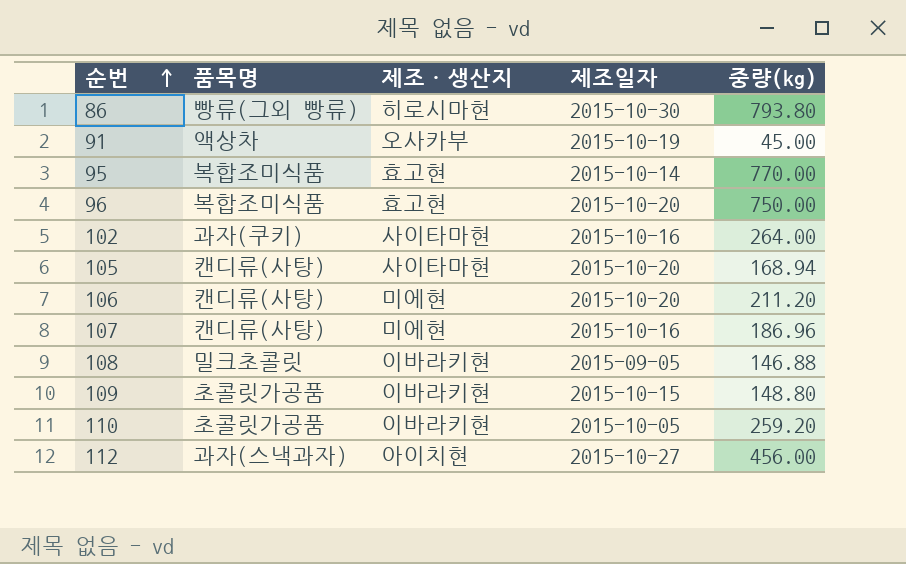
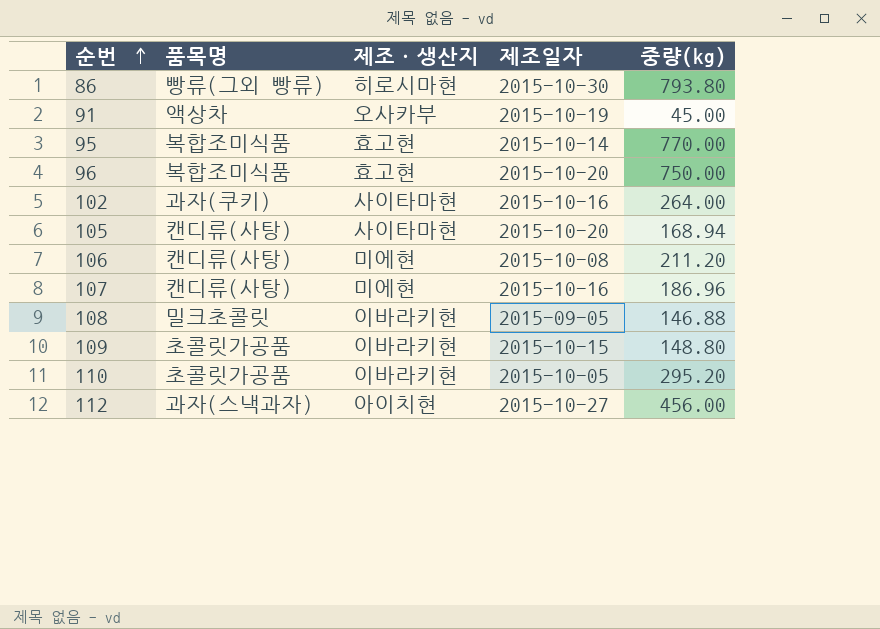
106 | 제조일자: 2015-10-20 -> 2015-10-08
110 | 중량(kg): 259.20 -> 295.20

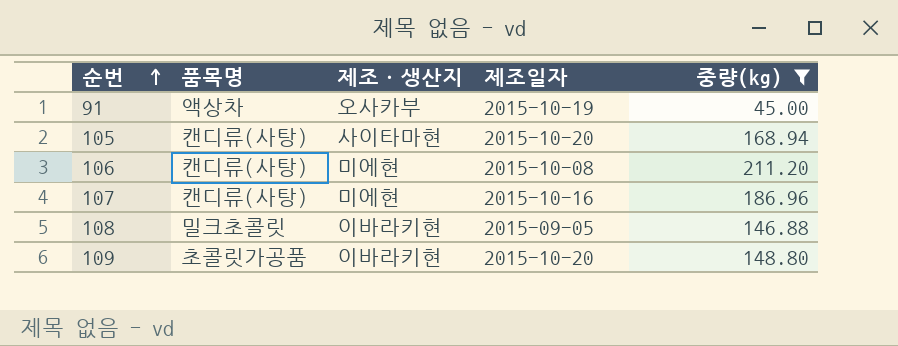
filter: none -> 중량(kg) <= 211.20
109 | 제조일자: 2015-10-15 -> 2015-10-20

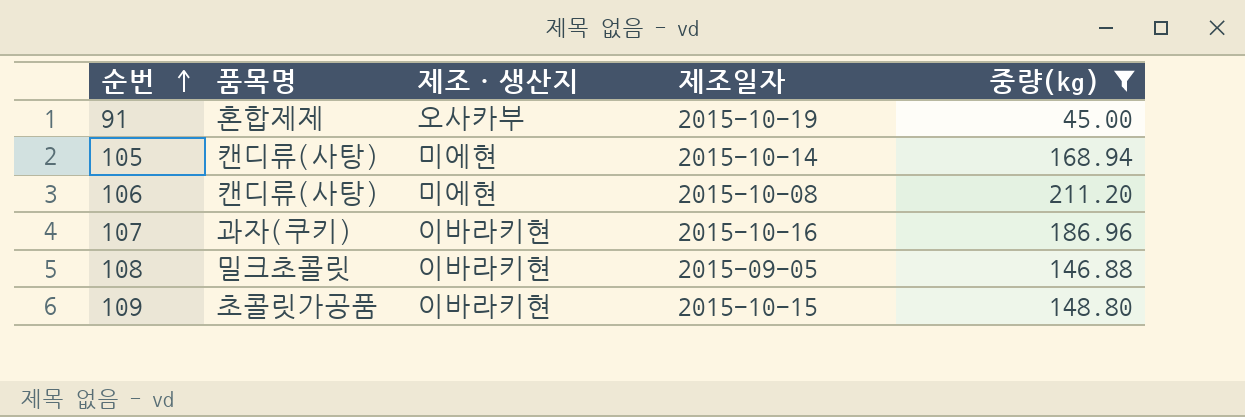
91 | 품목명: 액상차 -> 혼합제제
105 | 제조·생산지: 사이타마현 -> 미에현
105 | 제조일자: 2015-10-20 -> 2015-10-14
107 | 품목명: 캔디류(사탕) -> 과자(쿠키)
107 | 제조·생산지: 미에현 -> 이바라키현
109 | 제조일자: 2015-10-20 -> 2015-10-15

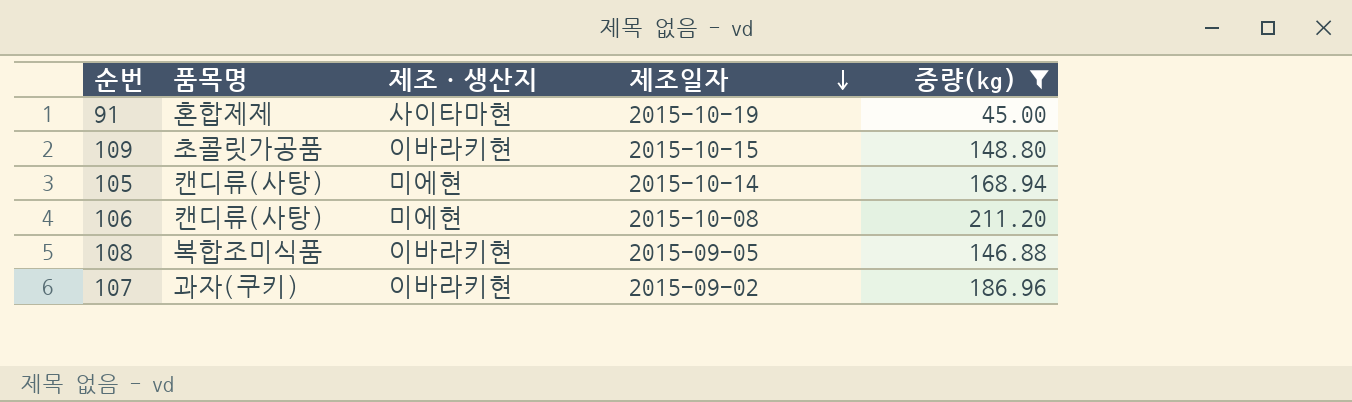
row order: 순번 ascending -> 제조일자 descending
91 | 제조·생산지: 오사카부 -> 사이타마현
108 | 품목명: 밀크초콜릿 -> 복합조미식품
107 | 제조일자: 2015-10-16 -> 2015-09-02

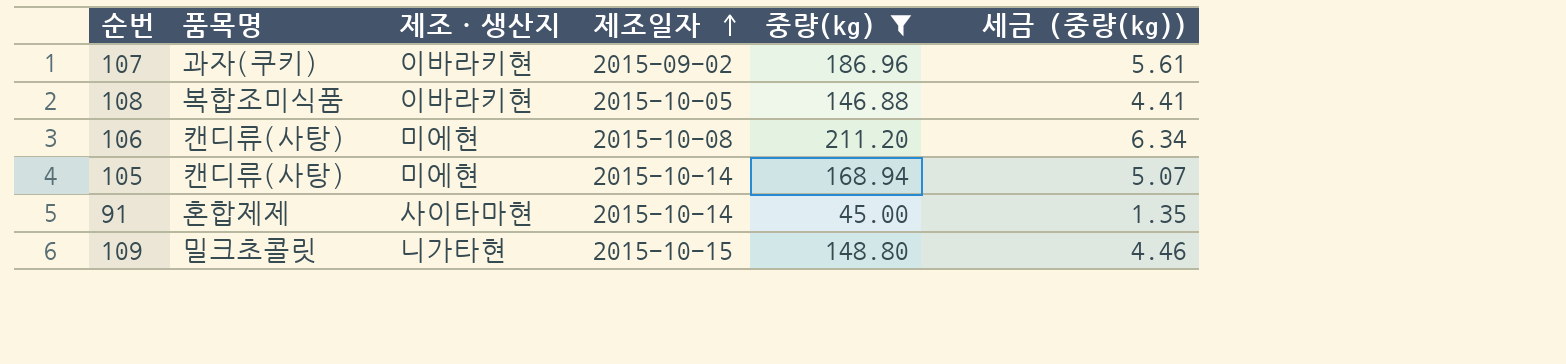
row order: 제조일자 descending -> 제조일자 ascending
column 세금 (중량(kg)) | formula: none -> [중량(kg)] * 0.03
108 | 제조일자: 2015-09-05 -> 2015-10-05
91 | 제조일자: 2015-10-19 -> 2015-10-14
109 | 품목명: 초콜릿가공품 -> 밀크초콜릿
109 | 제조·생산지: 이바라키현 -> 니가타현

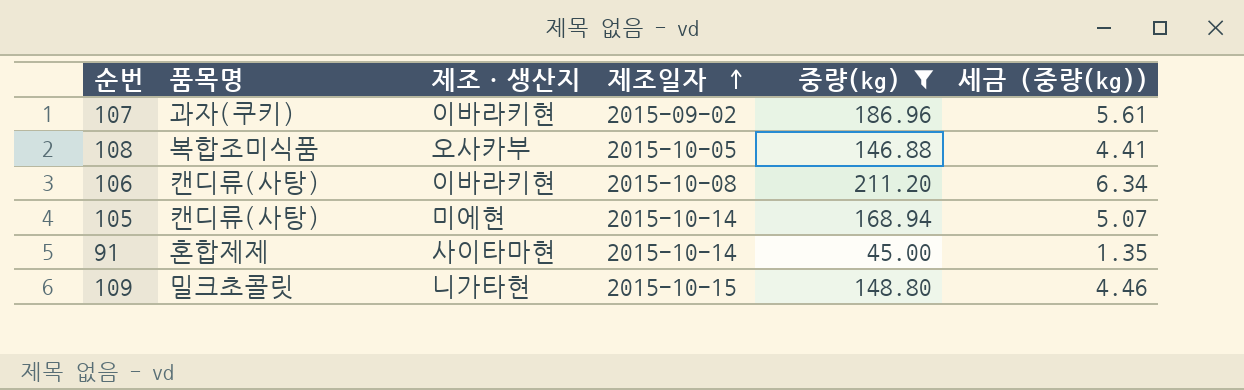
108 | 제조·생산지: 이바라키현 -> 오사카부
106 | 제조·생산지: 미에현 -> 이바라키현

